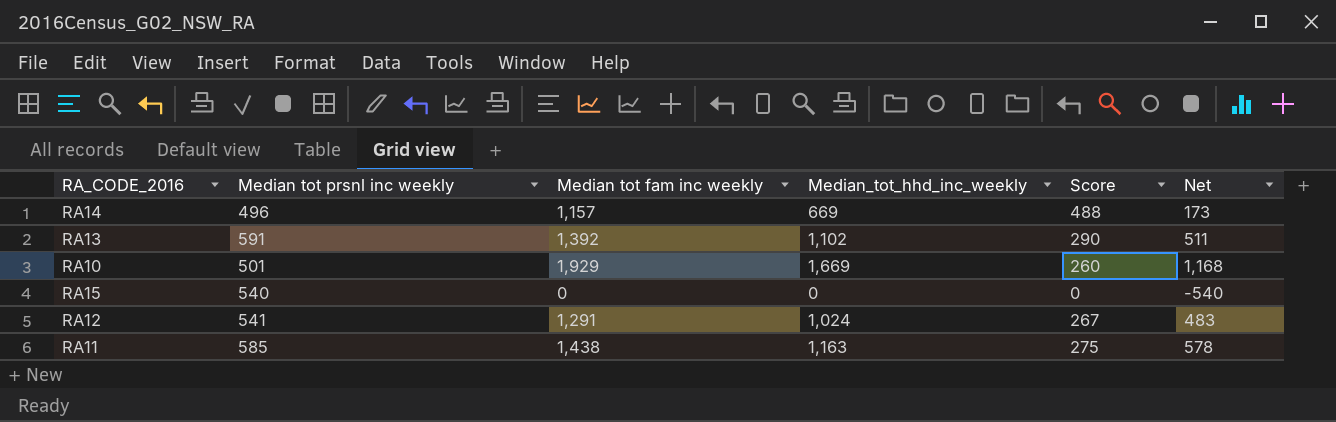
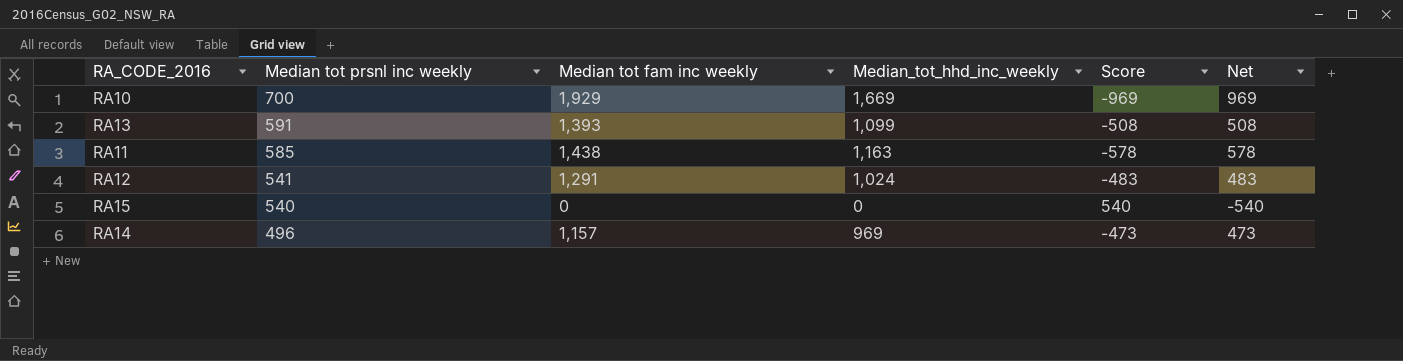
row order: none -> Median tot prsnl inc weekly descending
column Score | formula: [Median tot fam inc weekly] - [Median_tot_hhd_inc_weekly] -> [Median tot prsnl inc weekly] - [Median_tot_hhd_inc_weekly]
RA10 | Median tot prsnl inc weekly: 501 -> 700
RA10 | Net: 1,168 -> 969
RA13 | Median tot fam inc weekly: 1,392 -> 1,393
RA13 | Median_tot_hhd_inc_weekly: 1,102 -> 1,099
RA13 | Net: 511 -> 508
RA14 | Median_tot_hhd_inc_weekly: 669 -> 969
RA14 | Net: 173 -> 473

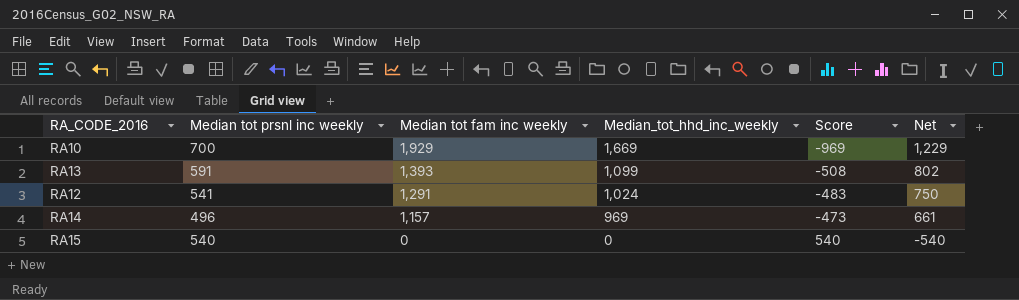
row order: Median tot prsnl inc weekly descending -> Median tot fam inc weekly descending
column Net | formula: [Median_tot_hhd_inc_weekly] - [Median tot prsnl inc weekly] -> [Median tot fam inc weekly] - [Median tot prsnl inc weekly]
row RA11: 585 | 1,438 | 1,163 | -578 | 578 -> none

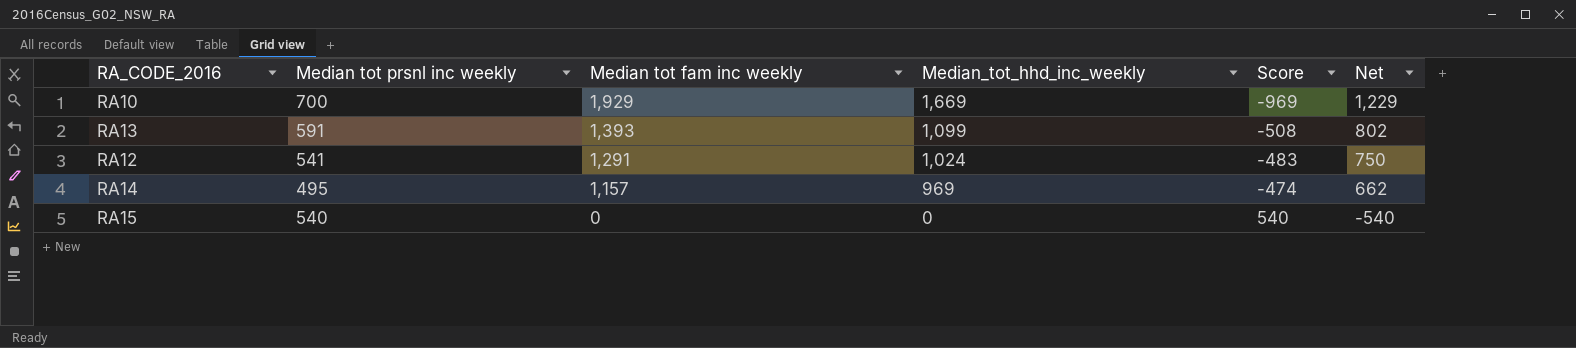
RA14 | Median tot prsnl inc weekly: 496 -> 495
RA14 | Score: -473 -> -474
RA14 | Net: 661 -> 662

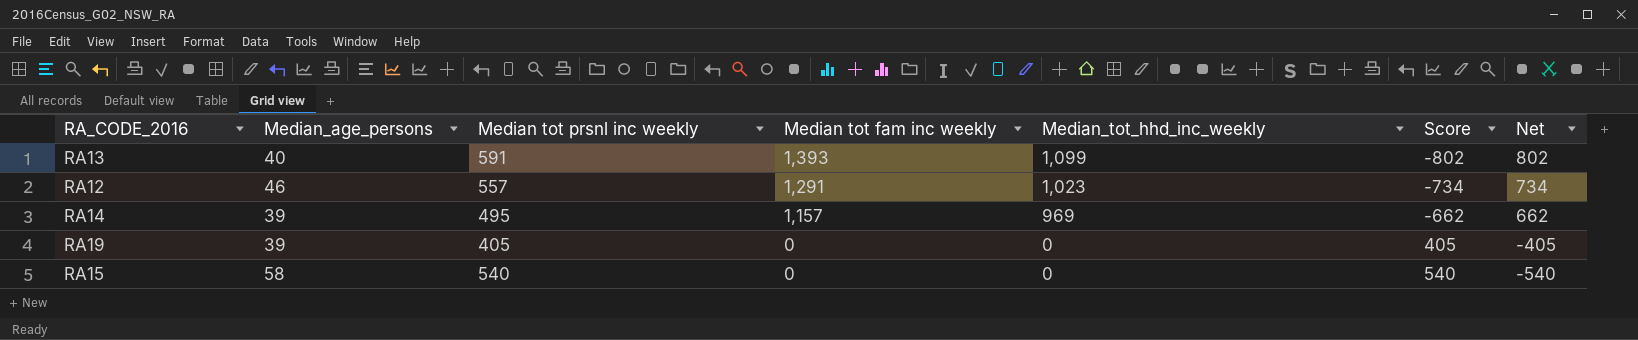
column Median_age_persons | position: none -> 2
column Score | formula: [Median tot prsnl inc weekly] - [Median_tot_hhd_inc_weekly] -> [Median tot prsnl inc weekly] - [Median tot fam inc weekly]
row RA10: 700 | 1,929 | 1,669 | -969 | 1,229 -> none
RA12 | Median tot prsnl inc weekly: 541 -> 557
RA12 | Median_tot_hhd_inc_weekly: 1,024 -> 1,023
RA12 | Net: 750 -> 734
row RA19: none -> 39 | 405 | 0 | 0 | 405 | -405

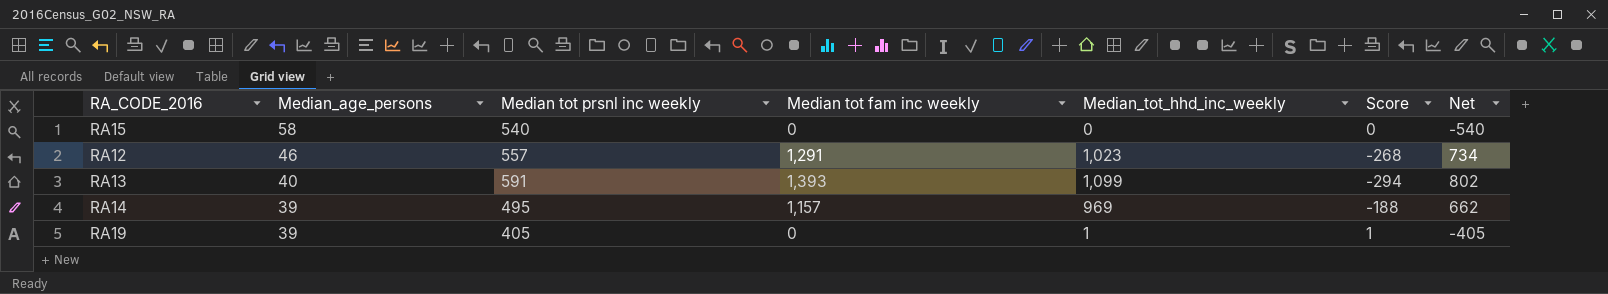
row order: Median tot fam inc weekly descending -> Median_age_persons descending
column Score | formula: [Median tot prsnl inc weekly] - [Median tot fam inc weekly] -> [Median_tot_hhd_inc_weekly] - [Median tot fam inc weekly]
RA19 | Median_tot_hhd_inc_weekly: 0 -> 1

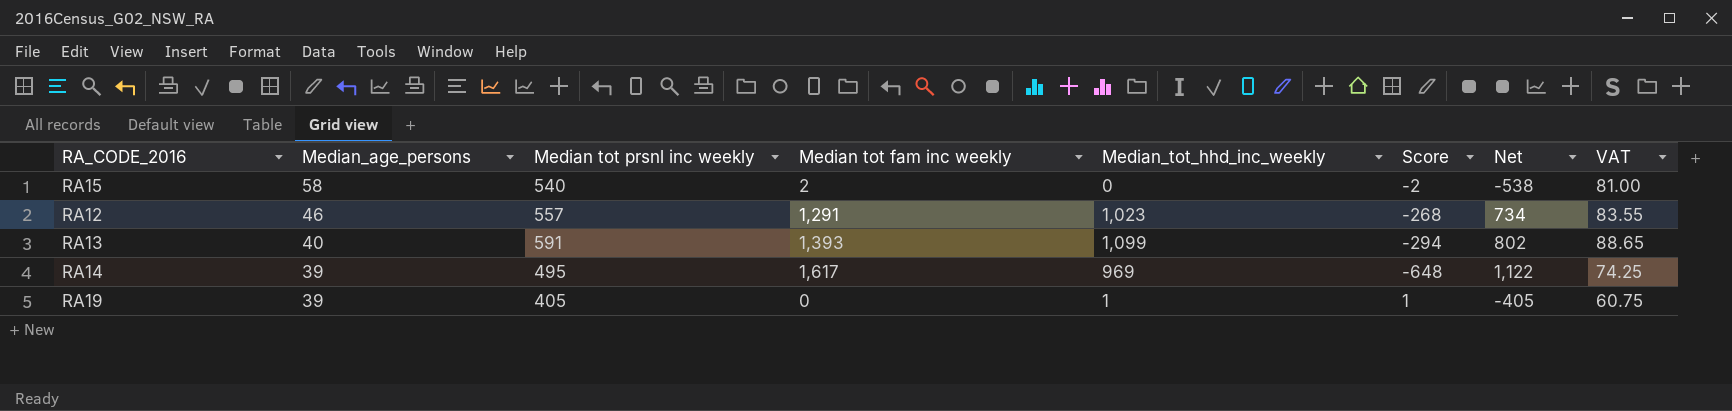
column VAT | formula: none -> [Median tot prsnl inc weekly] * 0.15
RA15 | Median tot fam inc weekly: 0 -> 2
RA15 | Score: 0 -> -2
RA15 | Net: -540 -> -538
RA14 | Median tot fam inc weekly: 1,157 -> 1,617
RA14 | Score: -188 -> -648
RA14 | Net: 662 -> 1,122

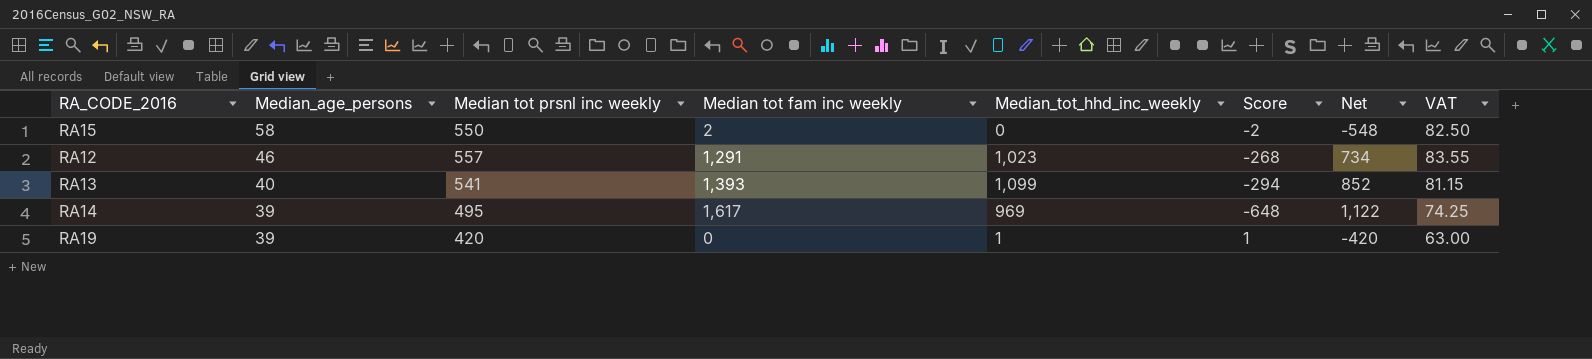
RA15 | Median tot prsnl inc weekly: 540 -> 550
RA15 | Net: -538 -> -548
RA15 | VAT: 81.00 -> 82.50
RA13 | Median tot prsnl inc weekly: 591 -> 541
RA13 | Net: 802 -> 852
RA13 | VAT: 88.65 -> 81.15
RA19 | Median tot prsnl inc weekly: 405 -> 420
RA19 | Net: -405 -> -420
RA19 | VAT: 60.75 -> 63.00

